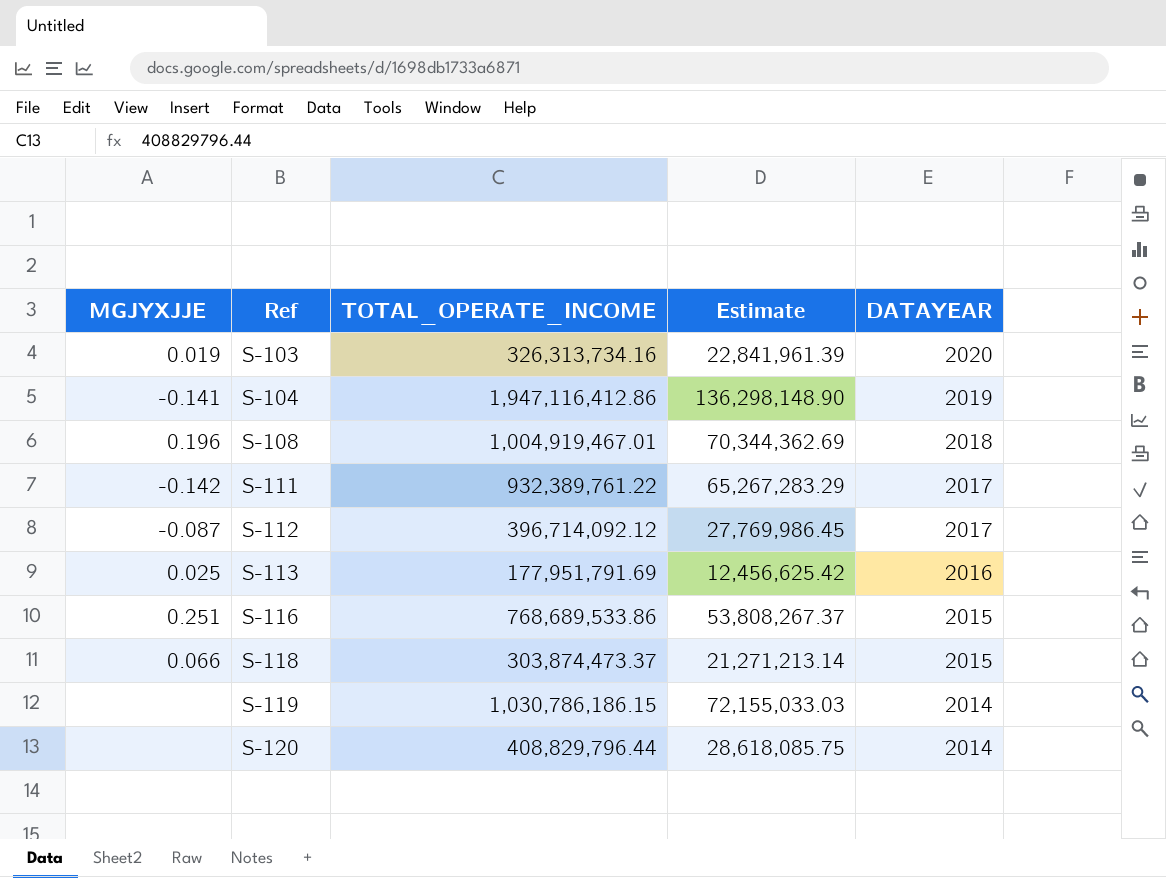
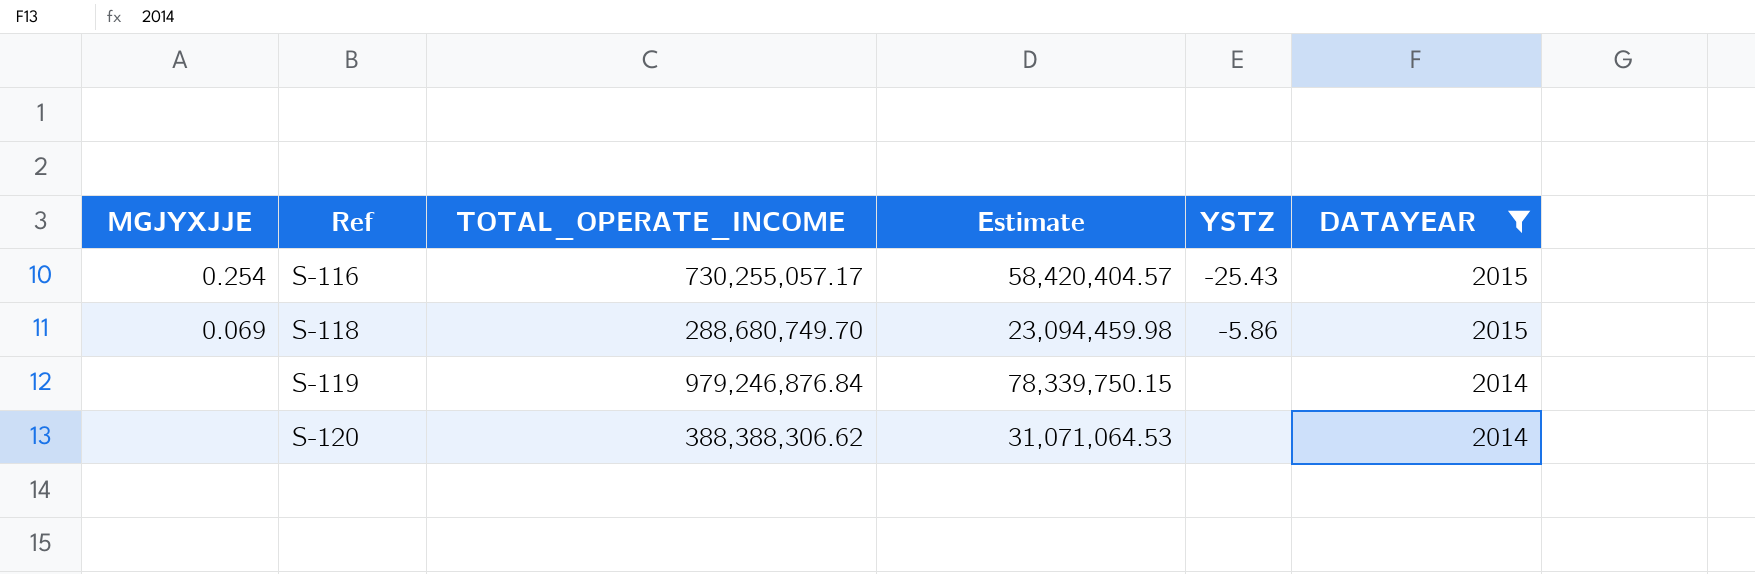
filter: none -> DATAYEAR <= 2015
column Estimate | formula: [TOTAL_OPERATE_INCOME] * 0.07 -> [TOTAL_OPERATE_INCOME] * 0.08
column YSTZ | position: none -> 5
S-116 | MGJYXJJE: 0.251 -> 0.254
S-116 | TOTAL_OPERATE_INCOME: 768,689,533.86 -> 730,255,057.17
S-118 | MGJYXJJE: 0.066 -> 0.069
S-118 | TOTAL_OPERATE_INCOME: 303,874,473.37 -> 288,680,749.70
S-119 | TOTAL_OPERATE_INCOME: 1,030,786,186.15 -> 979,246,876.84
S-120 | TOTAL_OPERATE_INCOME: 408,829,796.44 -> 388,388,306.62

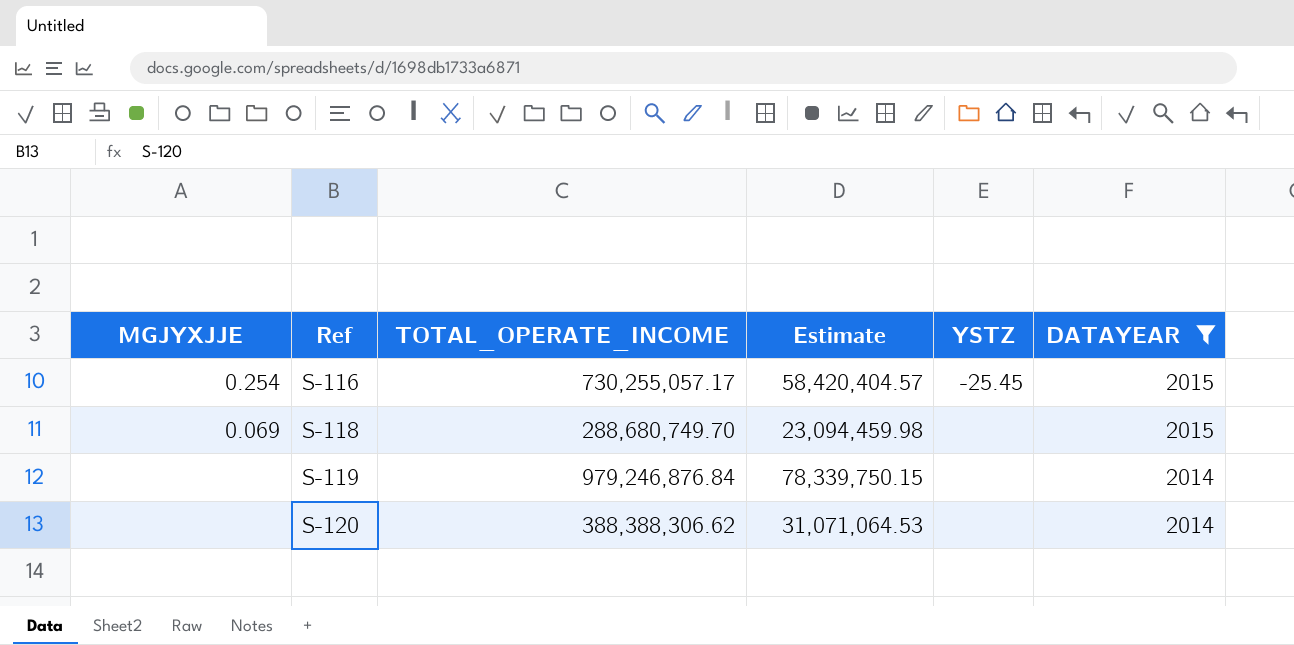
S-116 | YSTZ: -25.43 -> -25.45
S-118 | YSTZ: -5.86 -> none

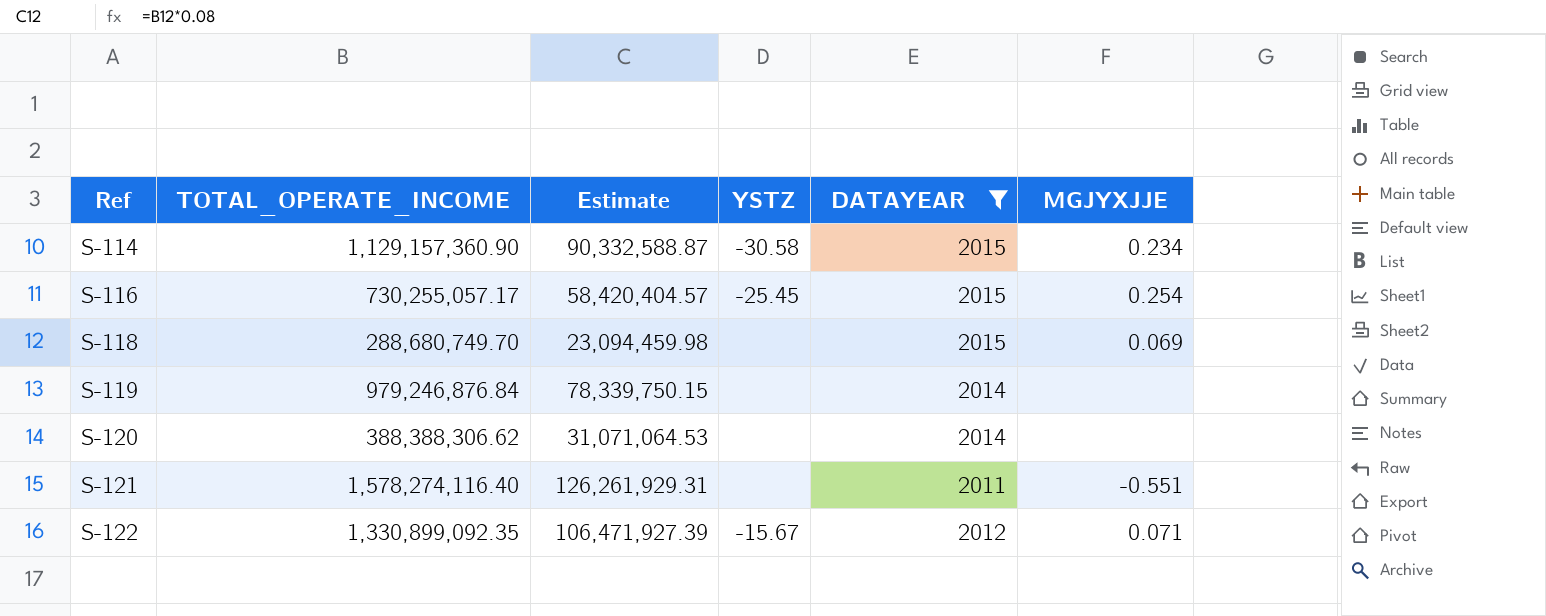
column MGJYXJJE | position: 1 -> 6
row S-114: none -> 1,129,157,360.90 | 90,332,588.87 | -30.58 | 2015 | 0.234
row S-121: none -> 1,578,274,116.40 | 126,261,929.31 | none | 2011 | -0.551
row S-122: none -> 1,330,899,092.35 | 106,471,927.39 | -15.67 | 2012 | 0.071

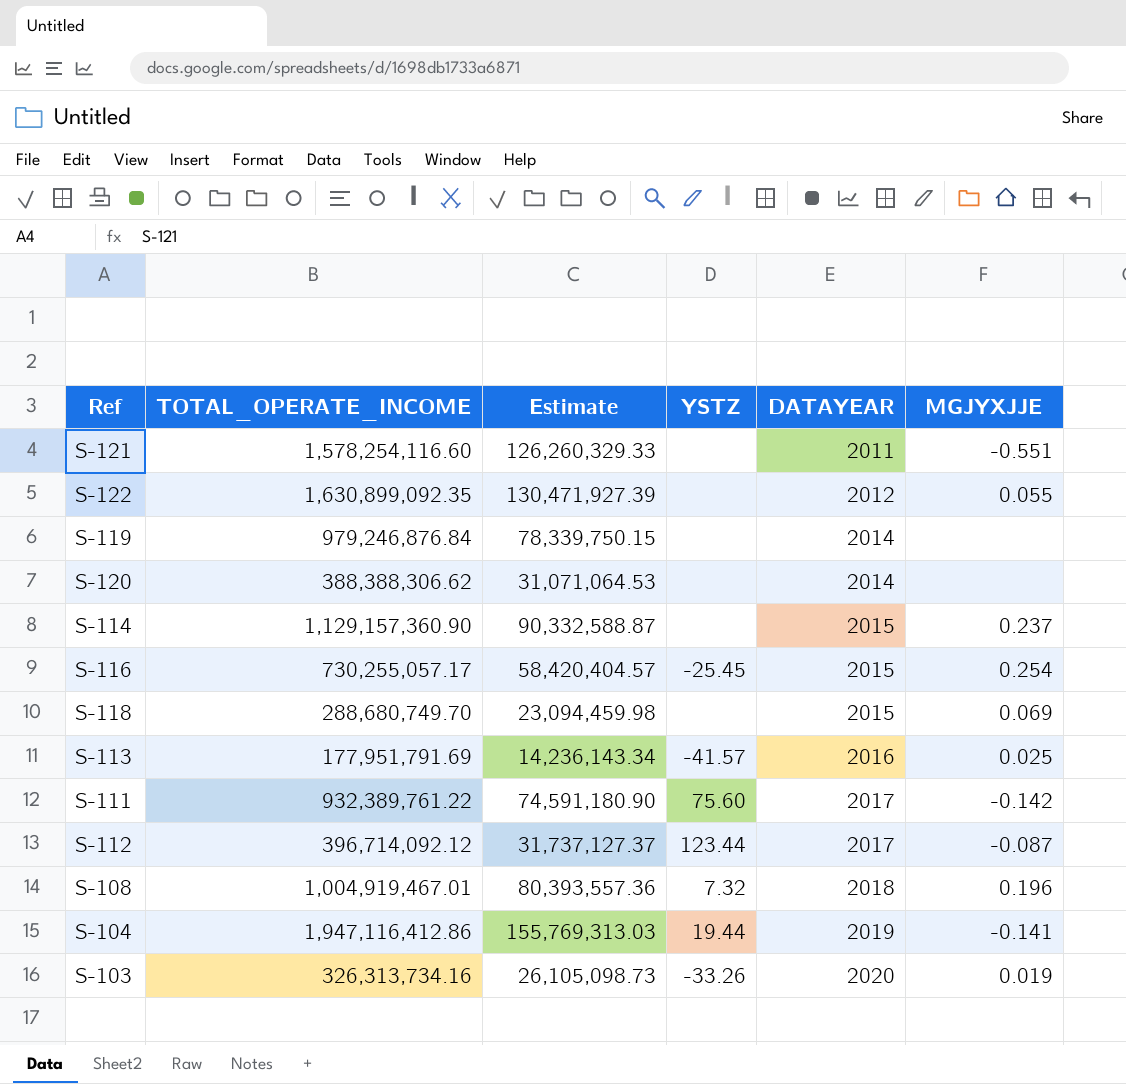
filter: DATAYEAR <= 2015 -> none
row order: Ref ascending -> DATAYEAR ascending
S-121 | TOTAL_OPERATE_INCOME: 1,578,274,116.40 -> 1,578,254,116.60
S-121 | Estimate: 126,261,929.31 -> 126,260,329.33
S-122 | TOTAL_OPERATE_INCOME: 1,330,899,092.35 -> 1,630,899,092.35
S-122 | Estimate: 106,471,927.39 -> 130,471,927.39
S-122 | YSTZ: -15.67 -> none
S-122 | MGJYXJJE: 0.071 -> 0.055
S-114 | YSTZ: -30.58 -> none
S-114 | MGJYXJJE: 0.234 -> 0.237

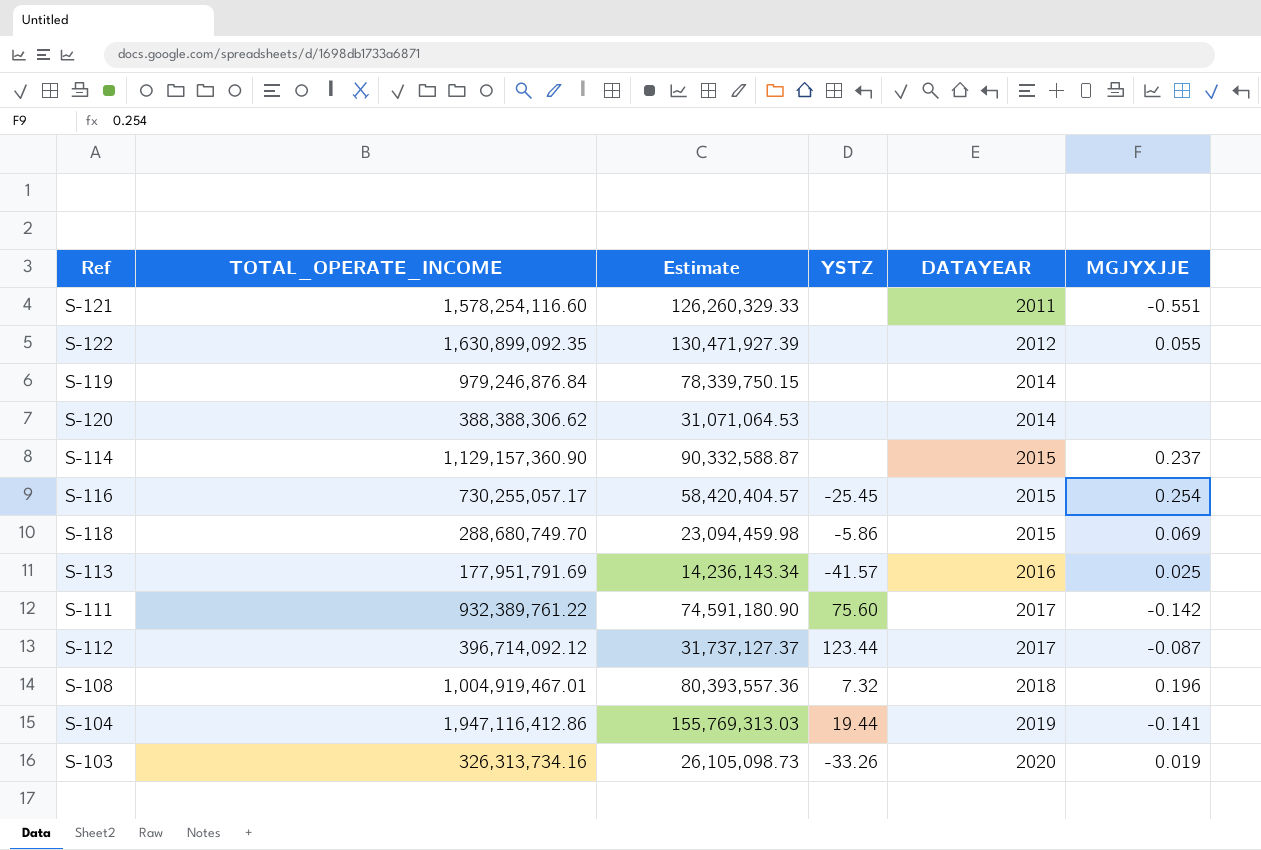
S-118 | YSTZ: none -> -5.86

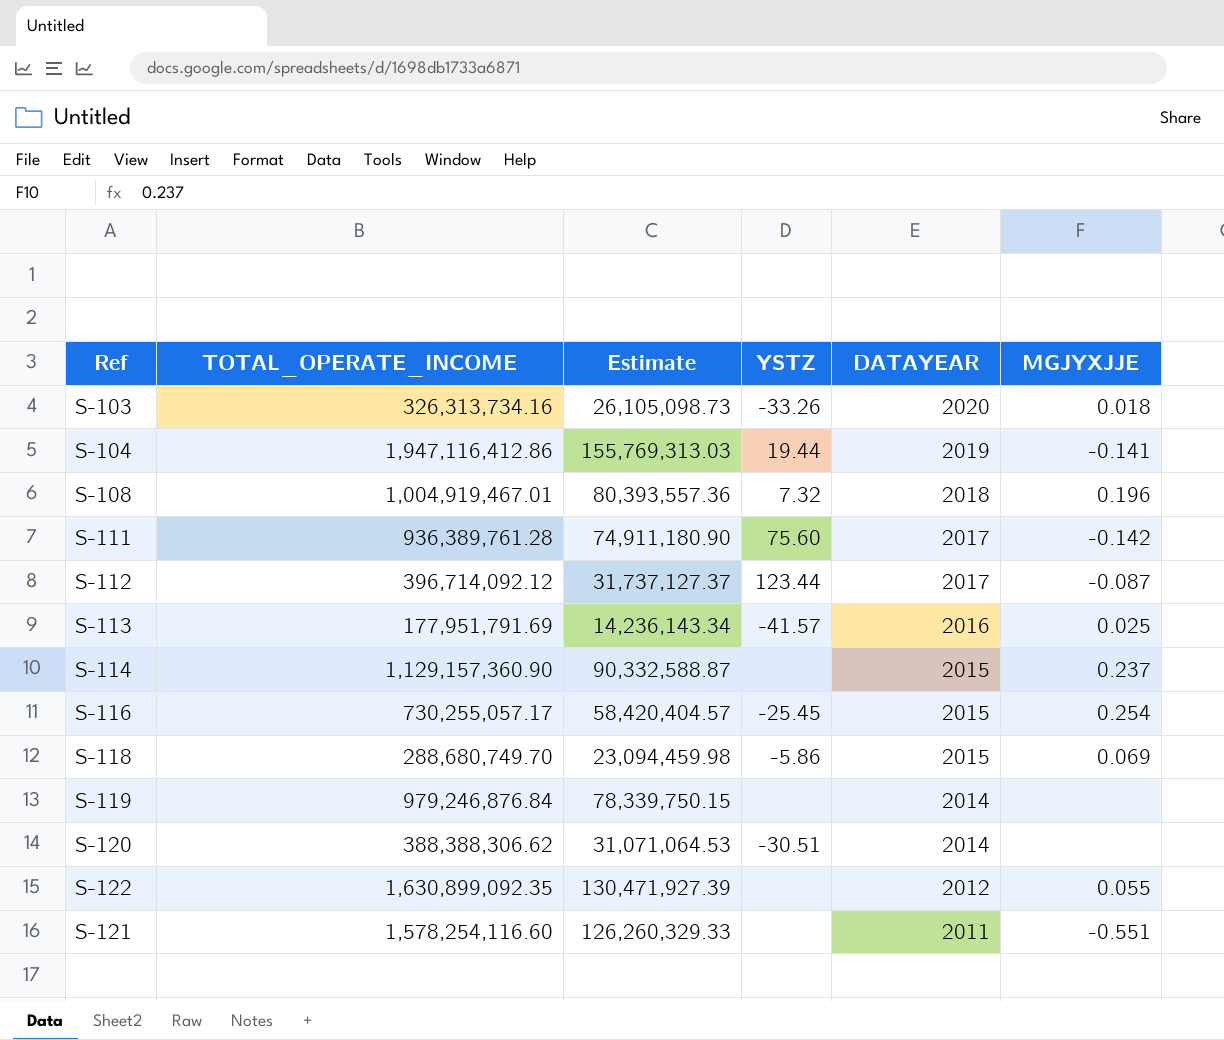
row order: DATAYEAR ascending -> DATAYEAR descending
S-103 | MGJYXJJE: 0.019 -> 0.018
S-111 | TOTAL_OPERATE_INCOME: 932,389,761.22 -> 936,389,761.28
S-111 | Estimate: 74,591,180.90 -> 74,911,180.90
S-120 | YSTZ: none -> -30.51

